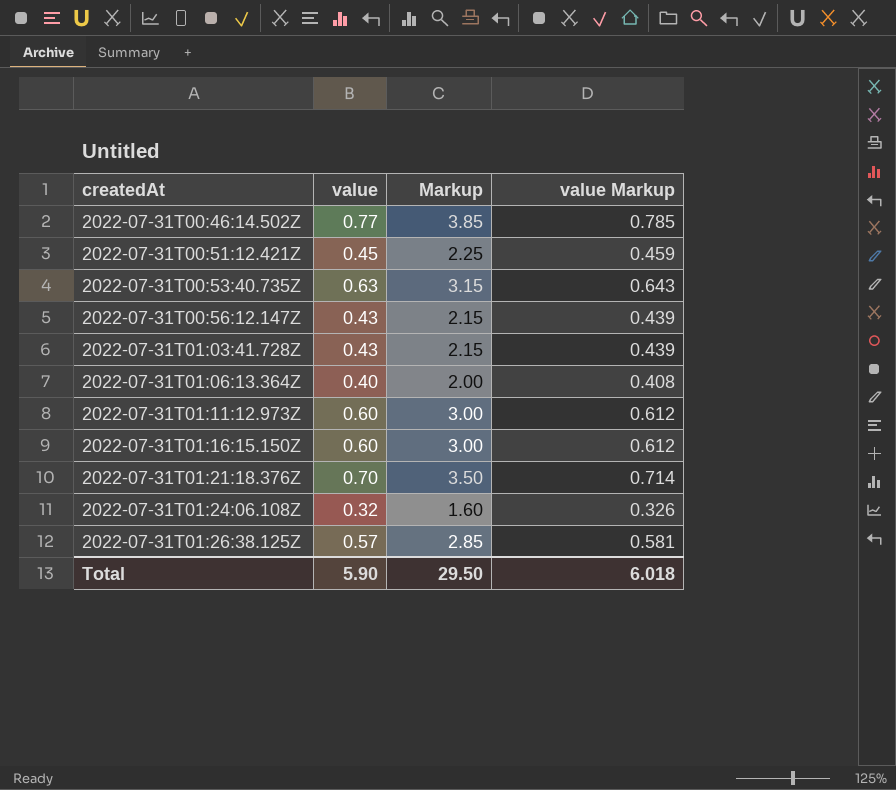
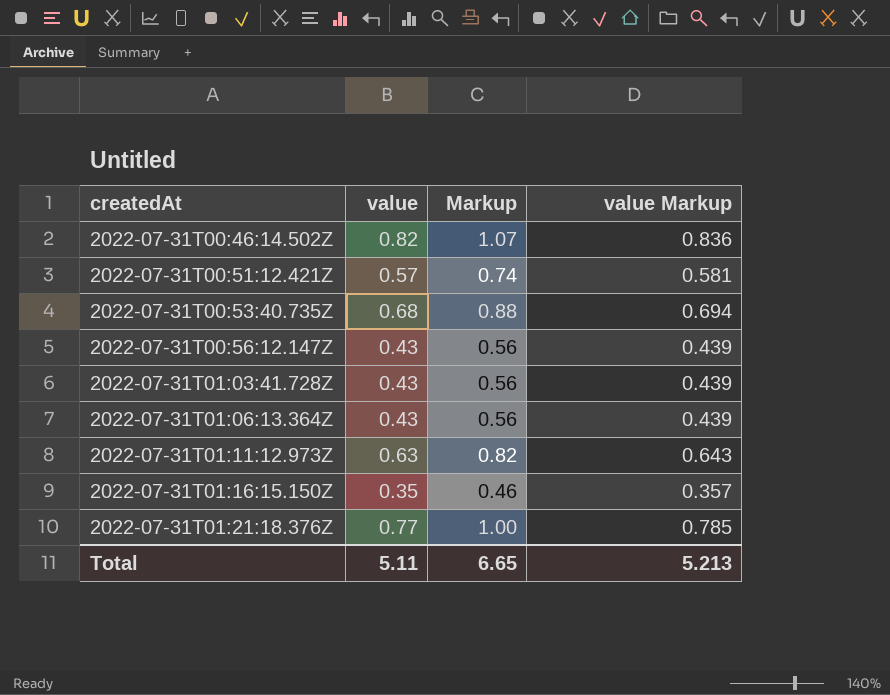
column Markup | formula: [value] * 5 -> [value] * 1.3
row 2022-07-31T01:24:06.108Z: 0.32 | 1.60 | 0.326 -> none
row 2022-07-31T01:26:38.125Z: 0.57 | 2.85 | 0.581 -> none
2022-07-31T00:46:14.502Z | value: 0.77 -> 0.82
2022-07-31T00:46:14.502Z | value Markup: 0.785 -> 0.836
2022-07-31T00:51:12.421Z | value: 0.45 -> 0.57
2022-07-31T00:51:12.421Z | value Markup: 0.459 -> 0.581
2022-07-31T00:53:40.735Z | value: 0.63 -> 0.68
2022-07-31T00:53:40.735Z | value Markup: 0.643 -> 0.694
2022-07-31T01:06:13.364Z | value: 0.40 -> 0.43
2022-07-31T01:06:13.364Z | value Markup: 0.408 -> 0.439
2022-07-31T01:11:12.973Z | value: 0.60 -> 0.63
2022-07-31T01:11:12.973Z | value Markup: 0.612 -> 0.643
2022-07-31T01:16:15.150Z | value: 0.60 -> 0.35
2022-07-31T01:16:15.150Z | value Markup: 0.612 -> 0.357
2022-07-31T01:21:18.376Z | value: 0.70 -> 0.77
2022-07-31T01:21:18.376Z | value Markup: 0.714 -> 0.785
Total | value: 5.90 -> 5.11
Total | Markup: 29.50 -> 6.65
Total | value Markup: 6.018 -> 5.213

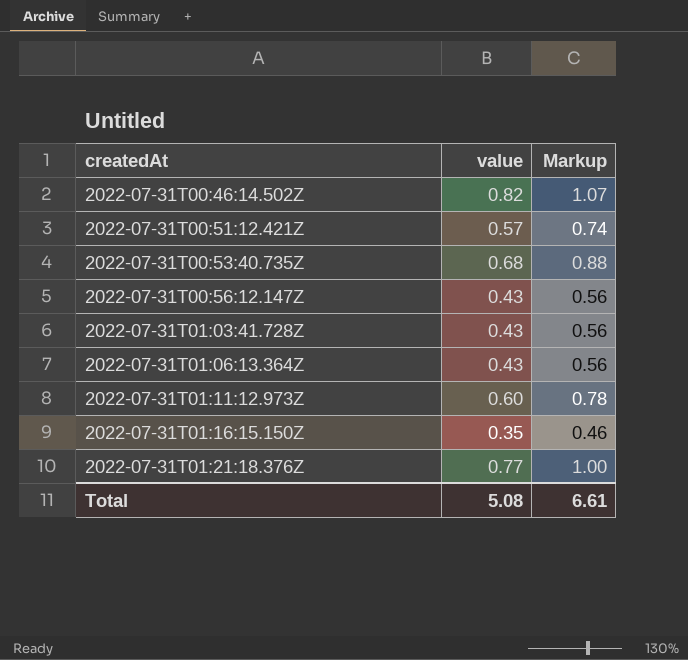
column value Markup | formula: [value] * 1.02 -> none
2022-07-31T01:11:12.973Z | value: 0.63 -> 0.60
2022-07-31T01:11:12.973Z | Markup: 0.82 -> 0.78
Total | value: 5.11 -> 5.08
Total | Markup: 6.65 -> 6.61

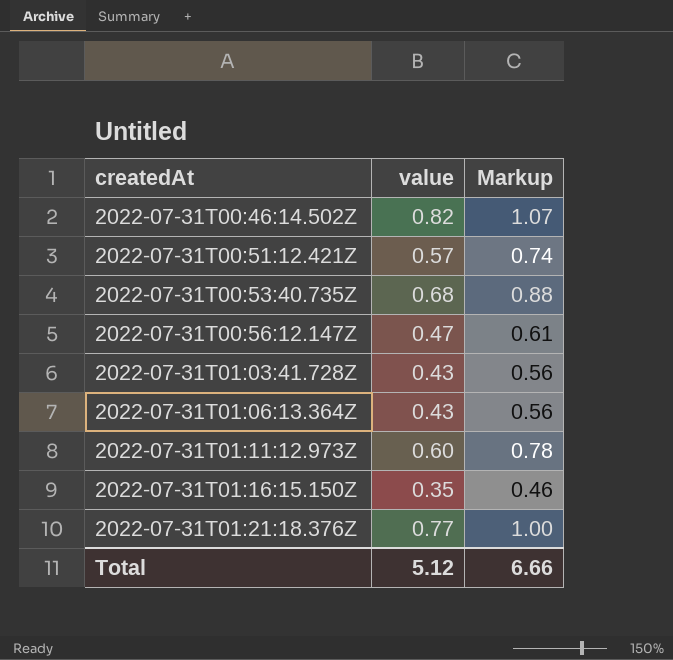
2022-07-31T00:56:12.147Z | value: 0.43 -> 0.47
2022-07-31T00:56:12.147Z | Markup: 0.56 -> 0.61
Total | value: 5.08 -> 5.12
Total | Markup: 6.61 -> 6.66

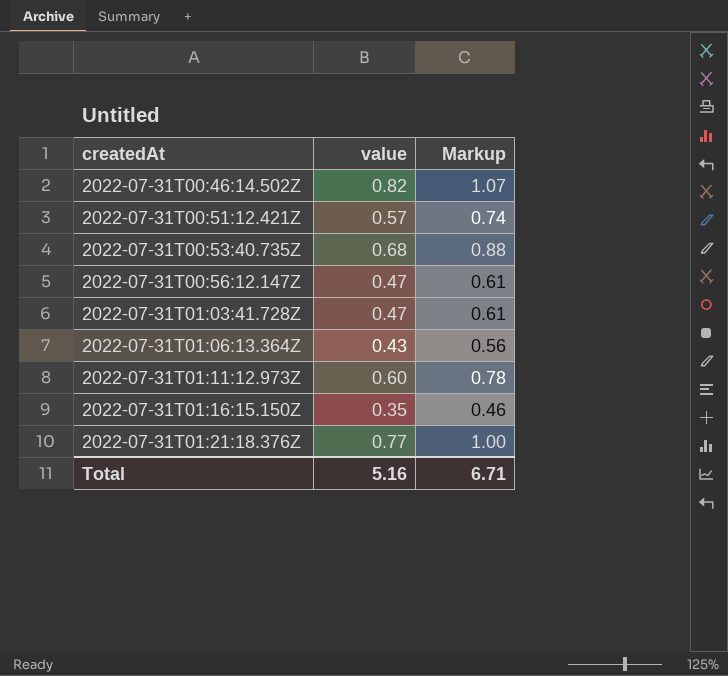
2022-07-31T01:03:41.728Z | value: 0.43 -> 0.47
2022-07-31T01:03:41.728Z | Markup: 0.56 -> 0.61
Total | value: 5.12 -> 5.16
Total | Markup: 6.66 -> 6.71

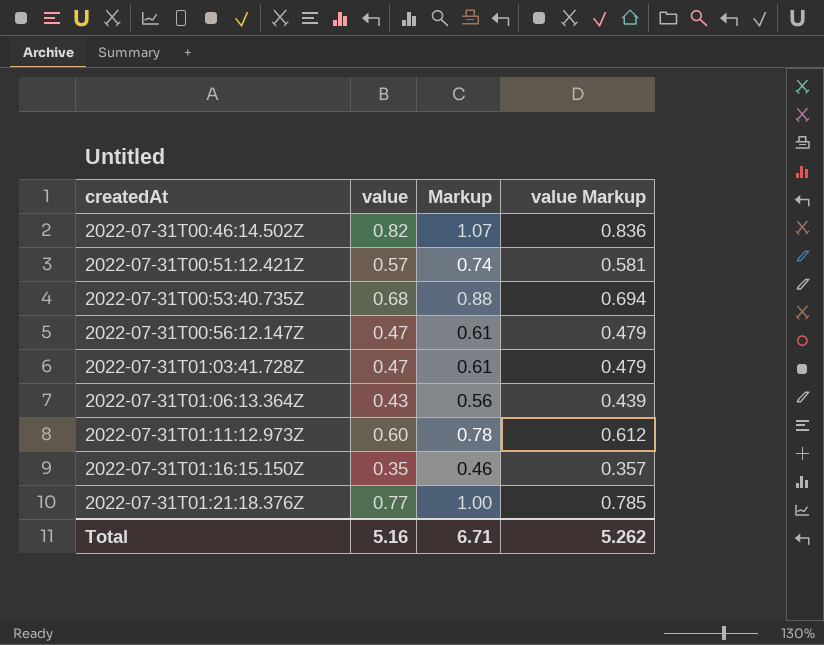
column value Markup | formula: none -> [value] * 1.02

